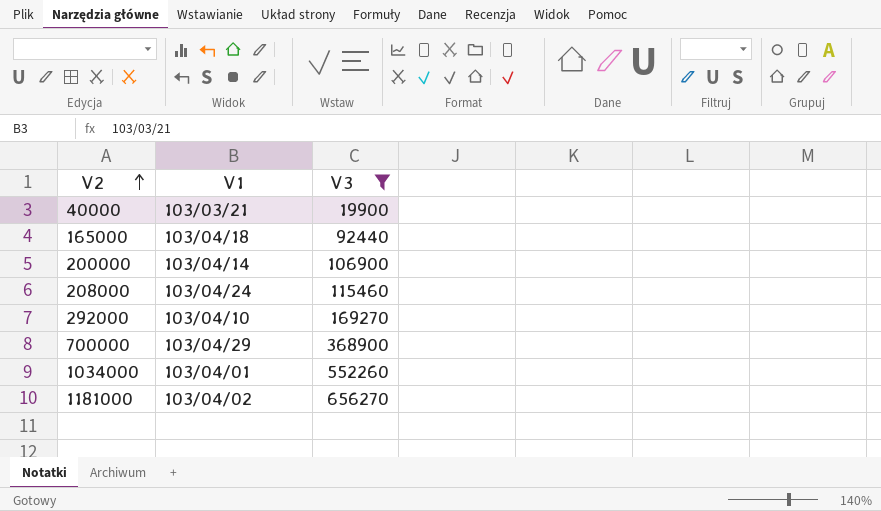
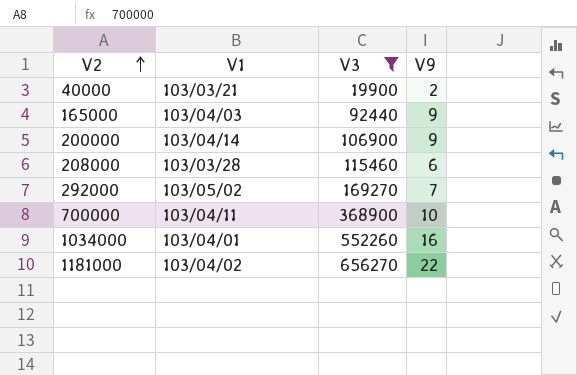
column V9 | position: none -> 4
165000 | V1: 103/04/18 -> 103/04/03
208000 | V1: 103/04/24 -> 103/03/28
292000 | V1: 103/04/10 -> 103/05/02
700000 | V1: 103/04/29 -> 103/04/11

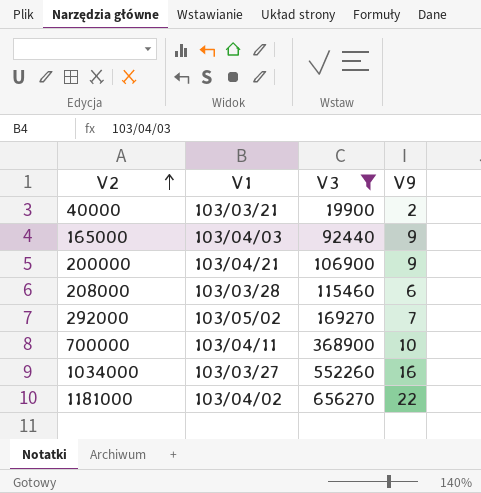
200000 | V1: 103/04/14 -> 103/04/21
1034000 | V1: 103/04/01 -> 103/03/27

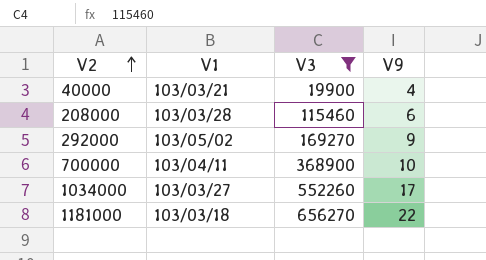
row 165000: 103/04/03 | 92440 | 9 -> none
row 200000: 103/04/21 | 106900 | 9 -> none
40000 | V9: 2 -> 4
292000 | V9: 7 -> 9
1034000 | V9: 16 -> 17
1181000 | V1: 103/04/02 -> 103/03/18

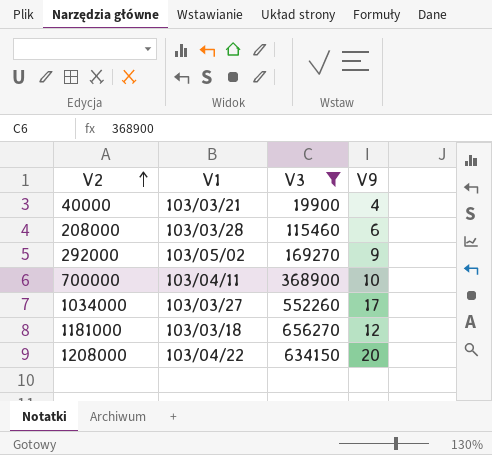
1181000 | V9: 22 -> 12
row 1208000: none -> 103/04/22 | 634150 | 20

